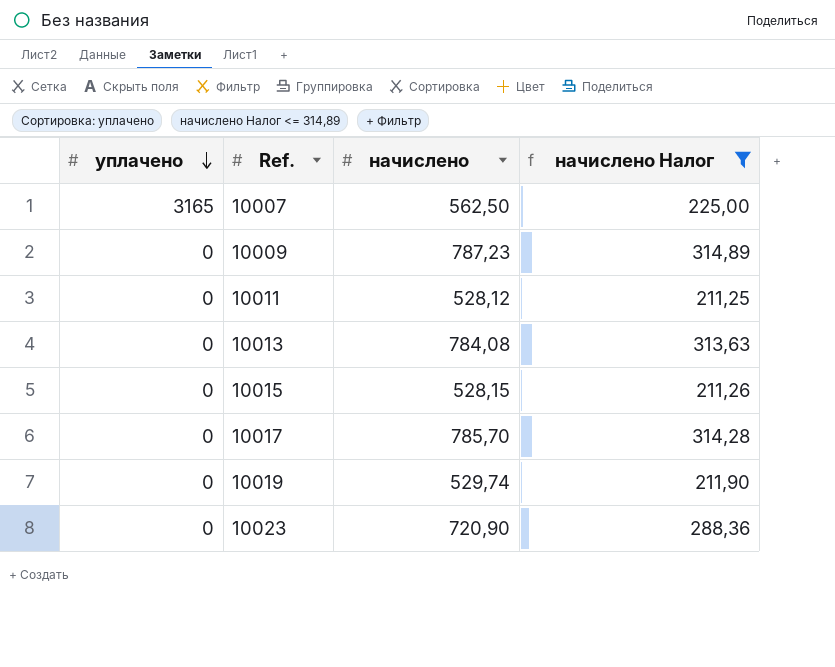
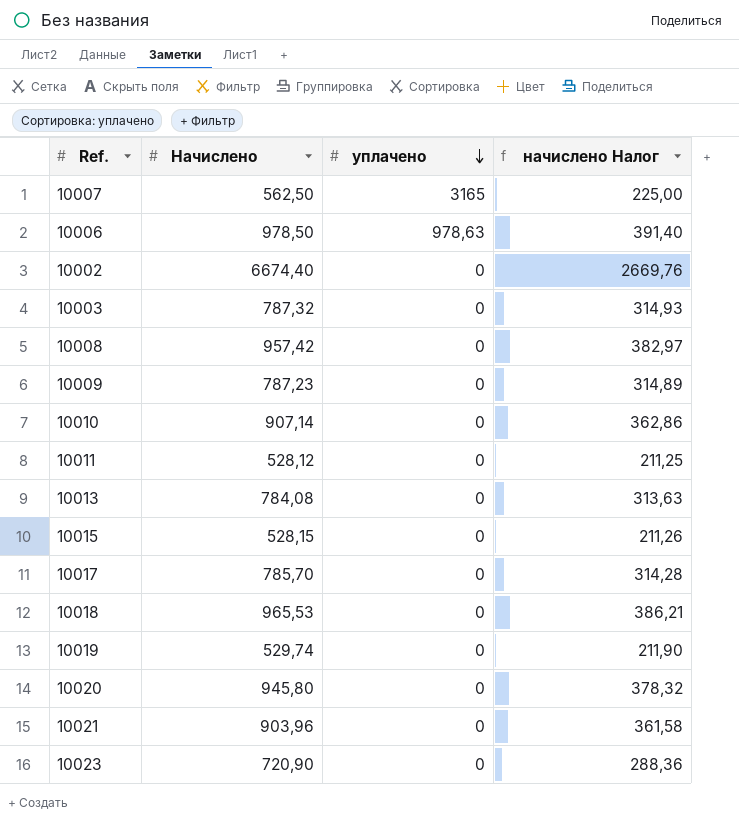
filter: начислено Налог <= 314,89 -> none
column name: начислено -> Начислено
column уплачено | position: 1 -> 3

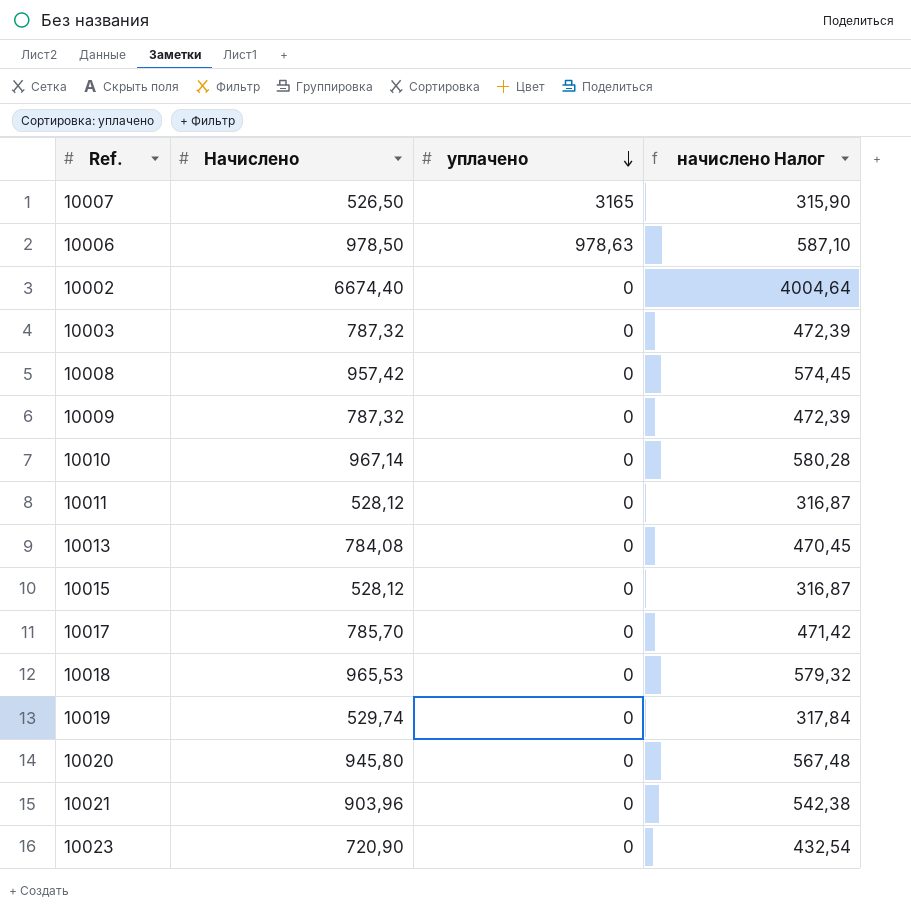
column начислено Налог | formula: [Начислено] * 0,4 -> [Начислено] * 0,6
10007 | Начислено: 562,50 -> 526,50
10009 | Начислено: 787,23 -> 787,32
10010 | Начислено: 907,14 -> 967,14
10015 | Начислено: 528,15 -> 528,12

